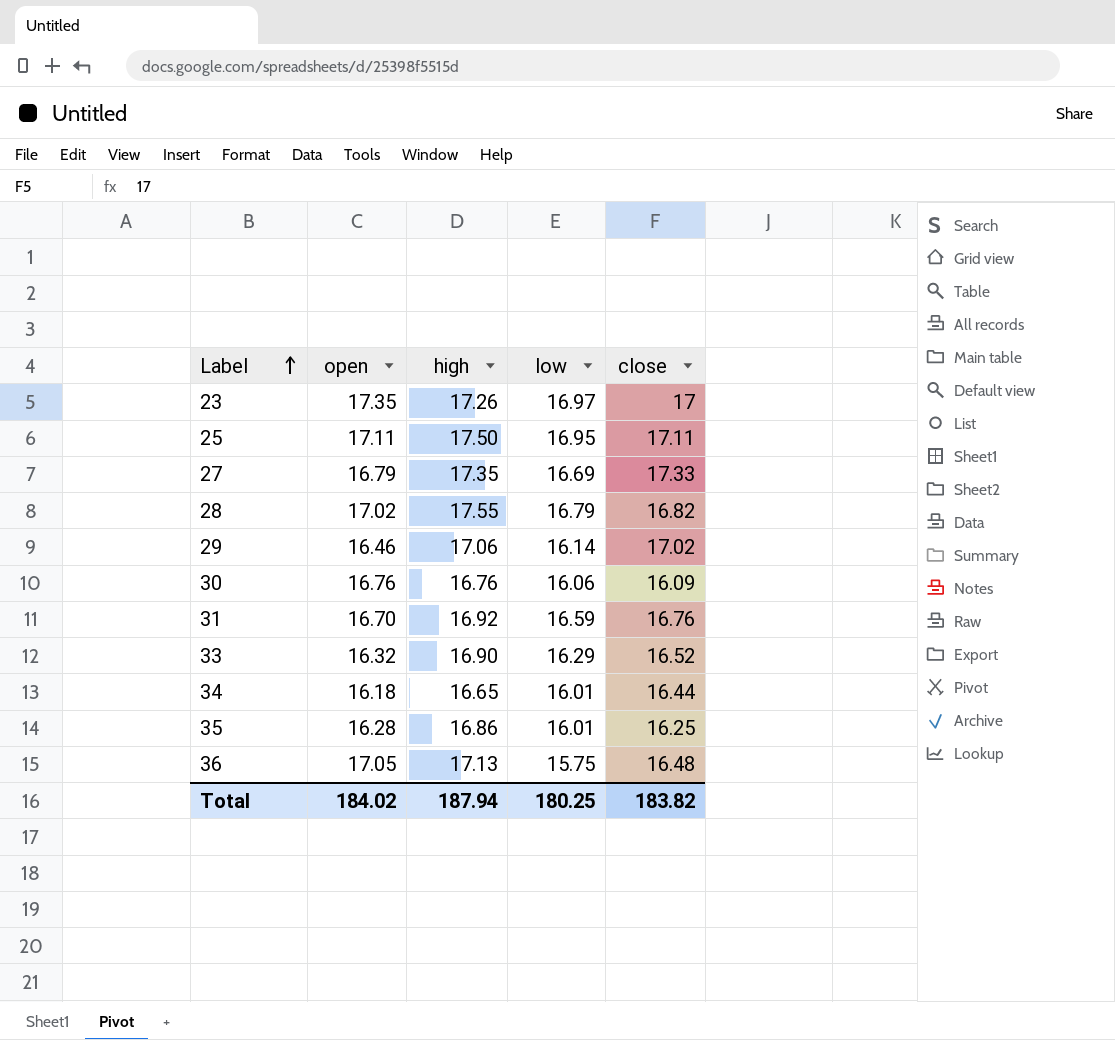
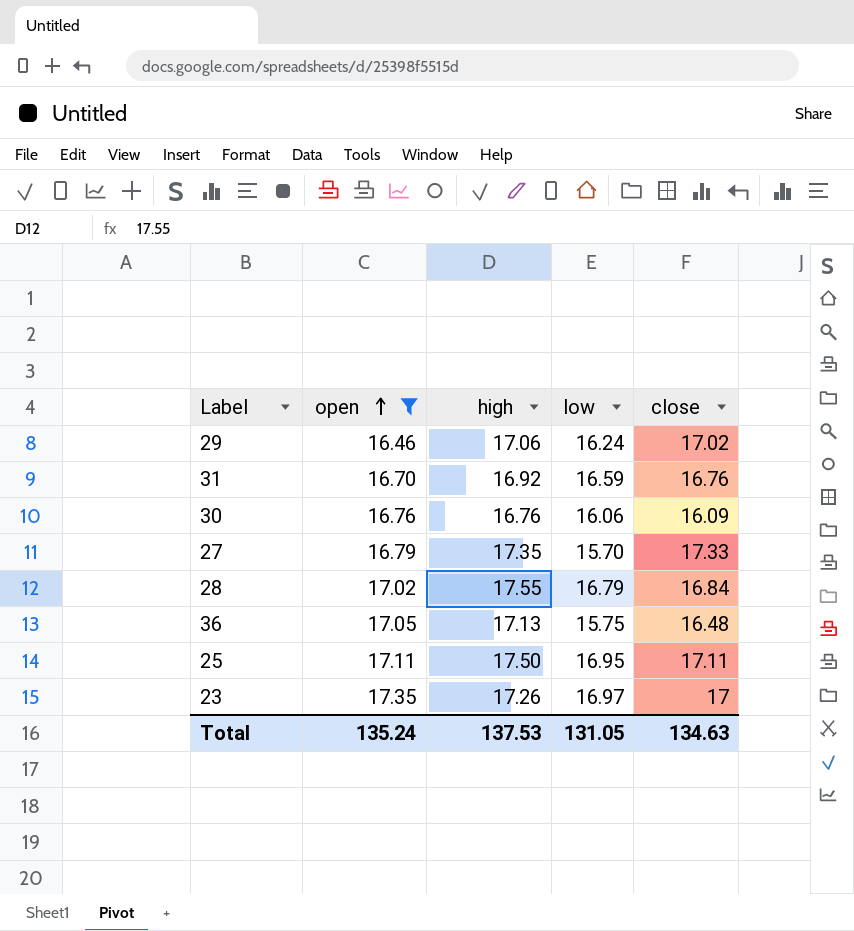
filter: none -> open >= 16.46
row order: Label ascending -> open ascending
29 | low: 16.14 -> 16.24
27 | low: 16.69 -> 15.70
28 | close: 16.82 -> 16.84
Total | open: 184.02 -> 135.24
Total | high: 187.94 -> 137.53
Total | low: 180.25 -> 131.05
Total | close: 183.82 -> 134.63

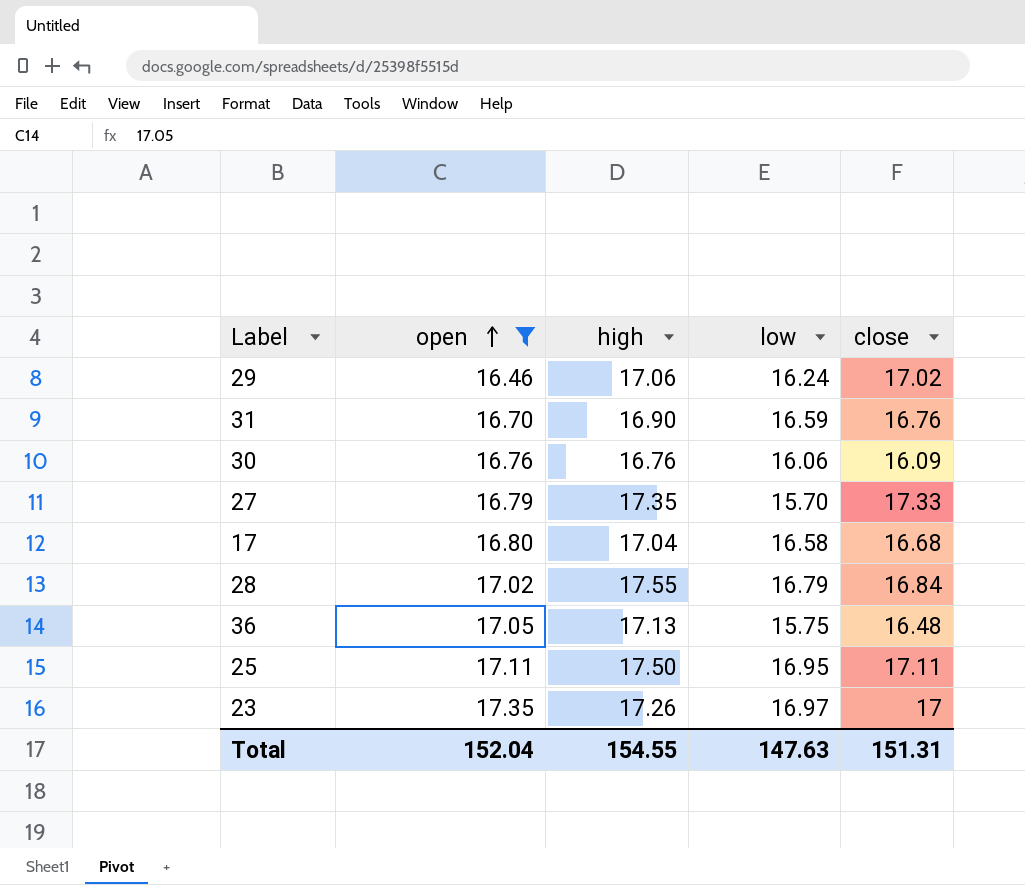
31 | high: 16.92 -> 16.90
row 17: none -> 16.80 | 17.04 | 16.58 | 16.68
Total | open: 135.24 -> 152.04
Total | high: 137.53 -> 154.55
Total | low: 131.05 -> 147.63
Total | close: 134.63 -> 151.31

